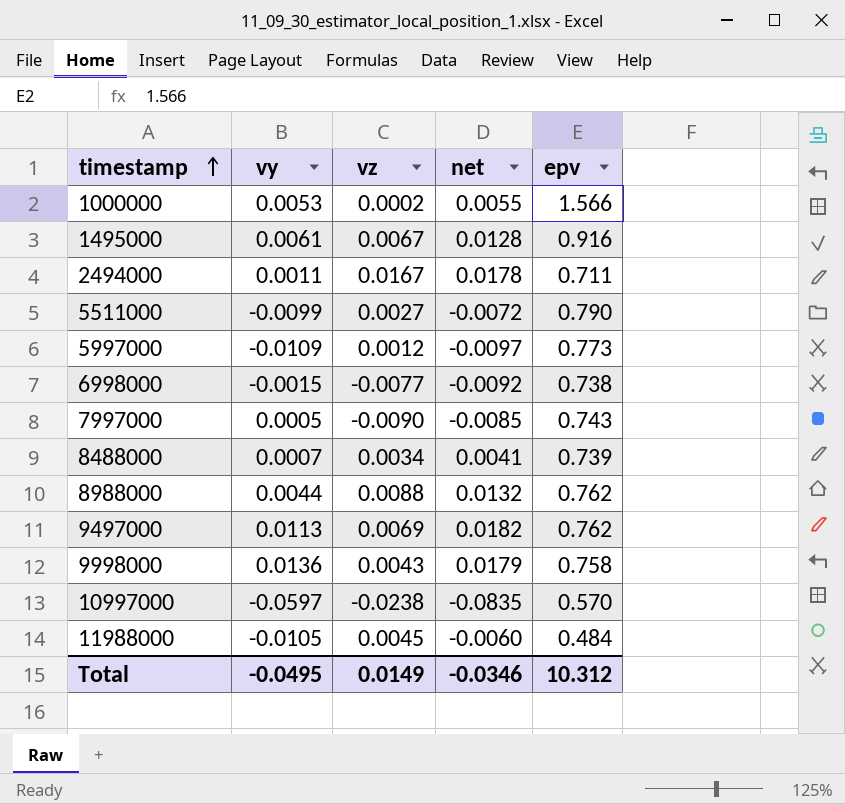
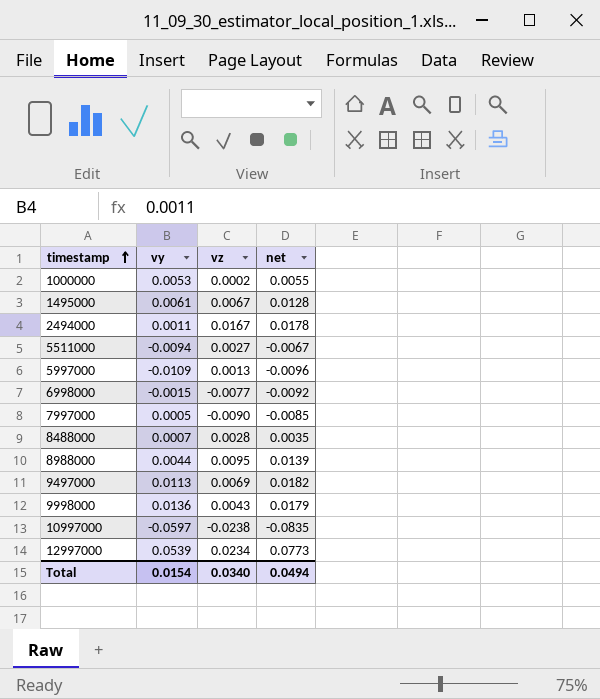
column epv | position: 5 -> none
row 11988000: -0.0105 | 0.0045 | -0.0060 | 0.484 -> none
5511000 | vy: -0.0099 -> -0.0094
5511000 | net: -0.0072 -> -0.0067
5997000 | vz: 0.0012 -> 0.0013
5997000 | net: -0.0097 -> -0.0096
8488000 | vz: 0.0034 -> 0.0028
8488000 | net: 0.0041 -> 0.0035
8988000 | vz: 0.0088 -> 0.0095
8988000 | net: 0.0132 -> 0.0139
row 12997000: none -> 0.0539 | 0.0234 | 0.0773
Total | vy: -0.0495 -> 0.0154
Total | vz: 0.0149 -> 0.0340
Total | net: -0.0346 -> 0.0494

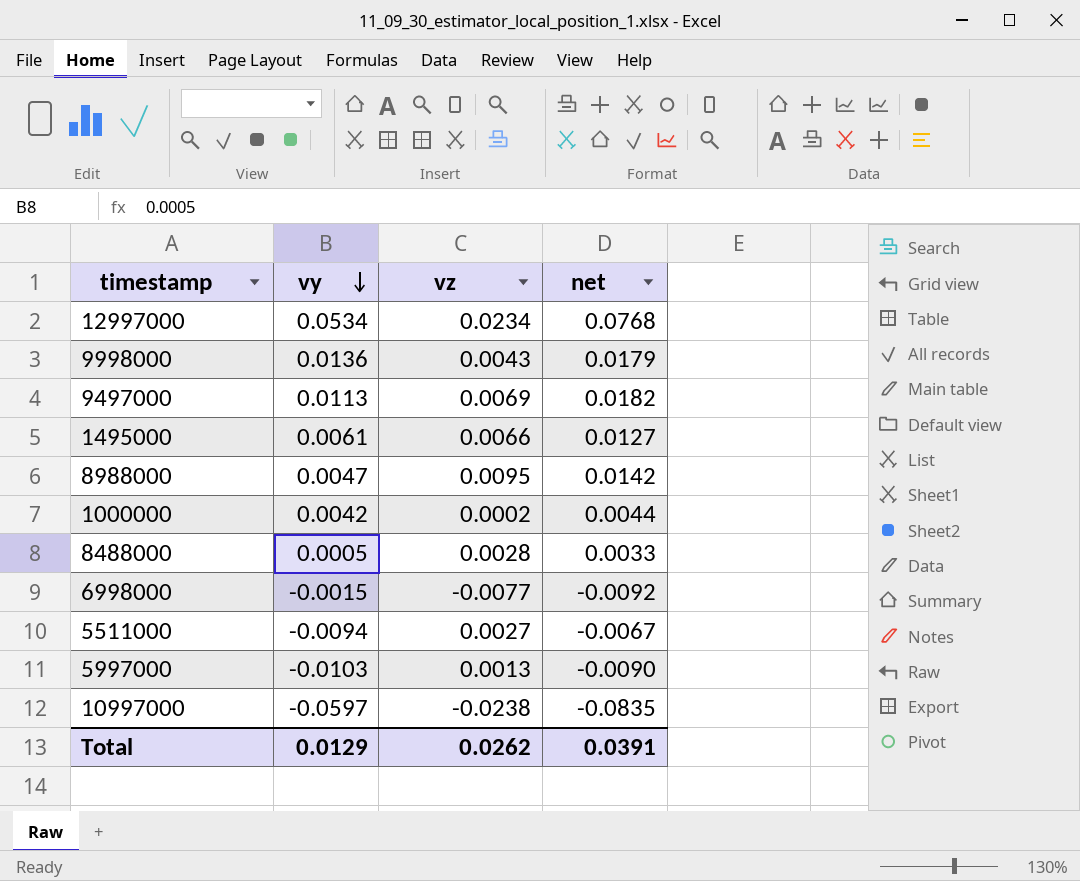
row order: timestamp ascending -> vy descending
row 2494000: 0.0011 | 0.0167 | 0.0178 -> none
row 7997000: 0.0005 | -0.0090 | -0.0085 -> none
12997000 | vy: 0.0539 -> 0.0534
12997000 | net: 0.0773 -> 0.0768
1495000 | vz: 0.0067 -> 0.0066
1495000 | net: 0.0128 -> 0.0127
8988000 | vy: 0.0044 -> 0.0047
8988000 | net: 0.0139 -> 0.0142
1000000 | vy: 0.0053 -> 0.0042
1000000 | net: 0.0055 -> 0.0044
8488000 | vy: 0.0007 -> 0.0005
8488000 | net: 0.0035 -> 0.0033
5997000 | vy: -0.0109 -> -0.0103
5997000 | net: -0.0096 -> -0.0090
Total | vy: 0.0154 -> 0.0129
Total | vz: 0.0340 -> 0.0262
Total | net: 0.0494 -> 0.0391

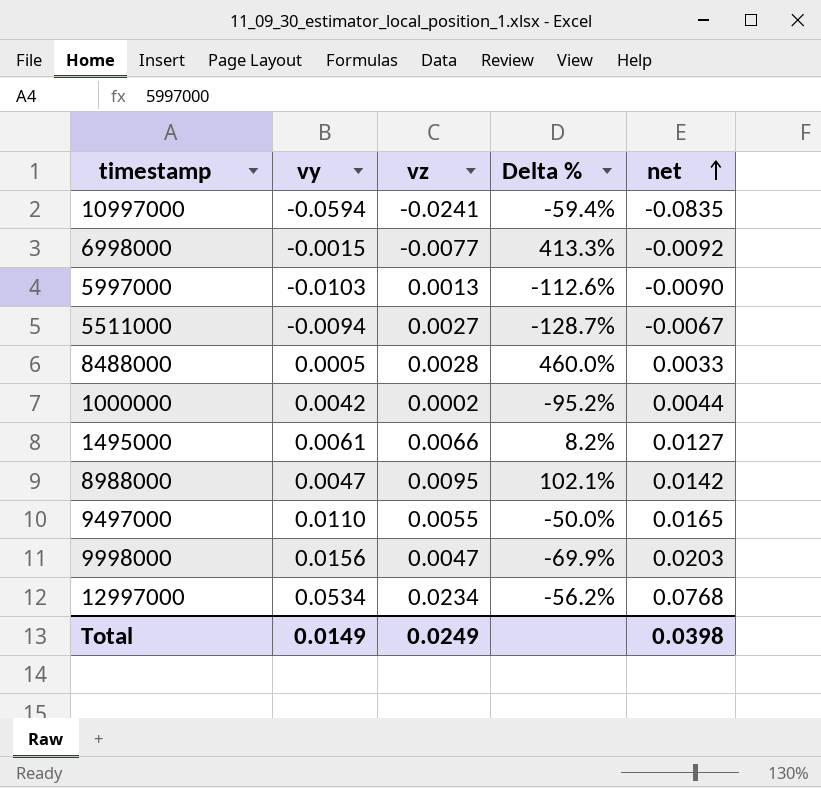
row order: vy descending -> net ascending
column Delta % | formula: none -> ([vz] - [vy]) / [vy]
10997000 | vy: -0.0597 -> -0.0594
10997000 | vz: -0.0238 -> -0.0241
9497000 | vy: 0.0113 -> 0.0110
9497000 | vz: 0.0069 -> 0.0055
9497000 | net: 0.0182 -> 0.0165
9998000 | vy: 0.0136 -> 0.0156
9998000 | vz: 0.0043 -> 0.0047
9998000 | net: 0.0179 -> 0.0203
Total | vy: 0.0129 -> 0.0149
Total | vz: 0.0262 -> 0.0249
Total | net: 0.0391 -> 0.0398

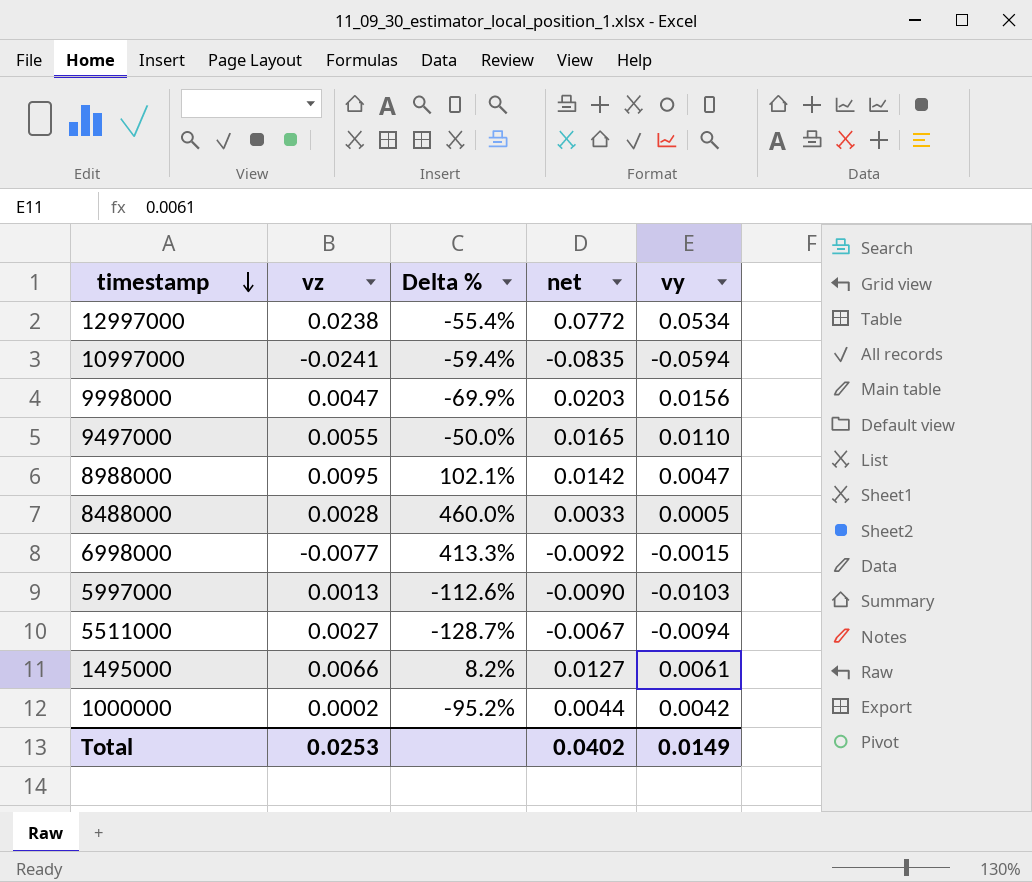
row order: net ascending -> timestamp descending
column vy | position: 2 -> 5
12997000 | vz: 0.0234 -> 0.0238
12997000 | Delta %: -56.2% -> -55.4%
12997000 | net: 0.0768 -> 0.0772
Total | vz: 0.0249 -> 0.0253
Total | net: 0.0398 -> 0.0402

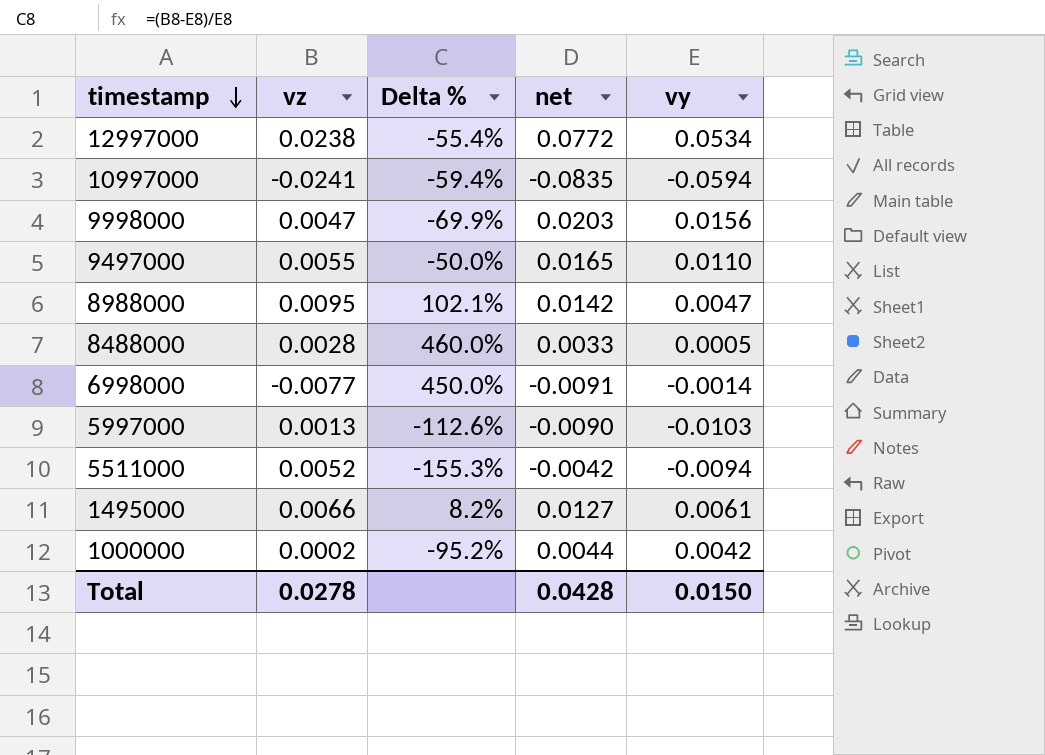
6998000 | Delta %: 413.3% -> 450.0%
6998000 | net: -0.0092 -> -0.0091
6998000 | vy: -0.0015 -> -0.0014
5511000 | vz: 0.0027 -> 0.0052
5511000 | Delta %: -128.7% -> -155.3%
5511000 | net: -0.0067 -> -0.0042
Total | vz: 0.0253 -> 0.0278
Total | net: 0.0402 -> 0.0428
Total | vy: 0.0149 -> 0.0150

